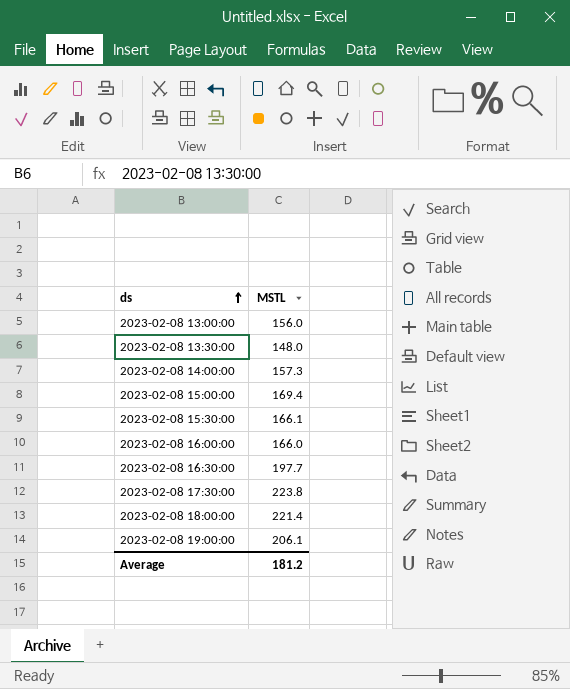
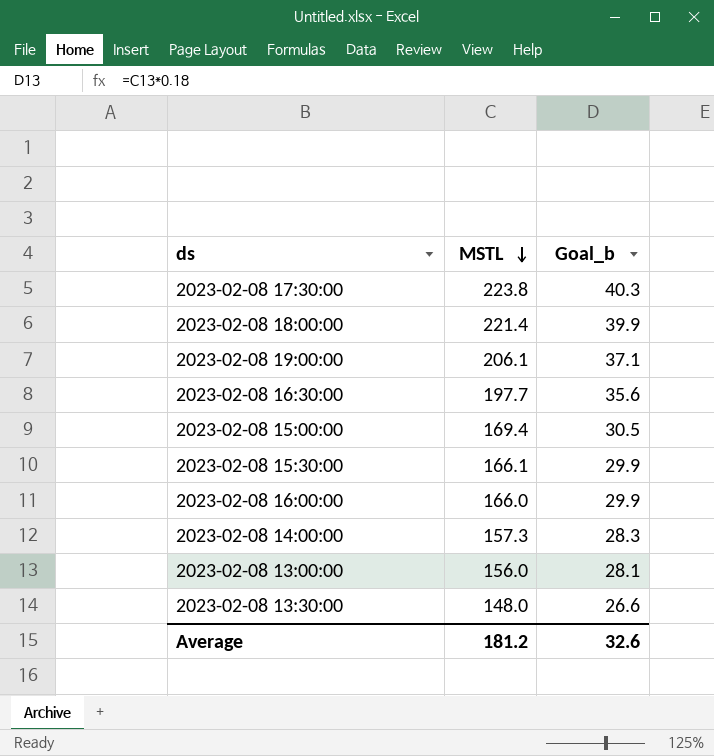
row order: ds ascending -> MSTL descending
column Goal_b | formula: none -> [MSTL] * 0.18

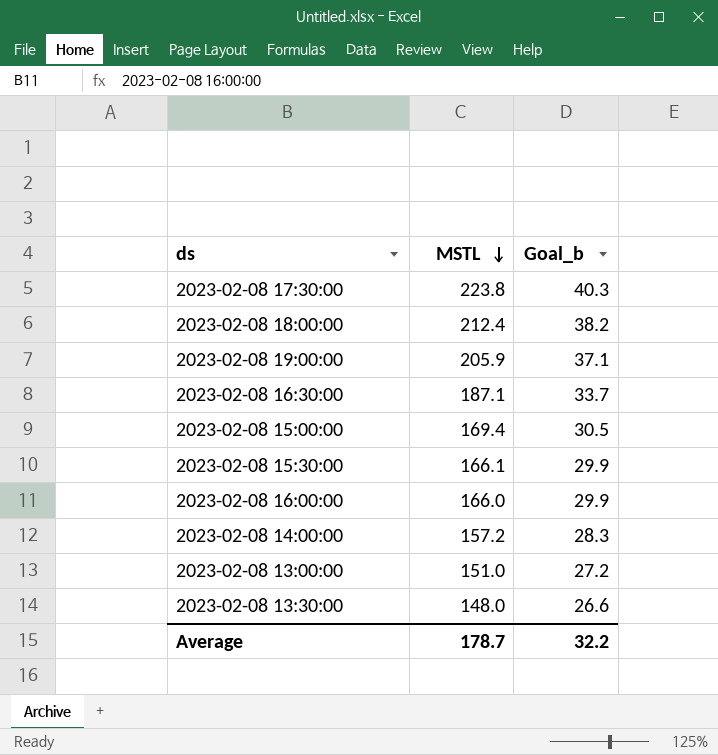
2023-02-08 18:00:00 | MSTL: 221.4 -> 212.4
2023-02-08 18:00:00 | Goal_b: 39.9 -> 38.2
2023-02-08 19:00:00 | MSTL: 206.1 -> 205.9
2023-02-08 16:30:00 | MSTL: 197.7 -> 187.1
2023-02-08 16:30:00 | Goal_b: 35.6 -> 33.7
2023-02-08 14:00:00 | MSTL: 157.3 -> 157.2
2023-02-08 13:00:00 | MSTL: 156.0 -> 151.0
2023-02-08 13:00:00 | Goal_b: 28.1 -> 27.2
Average | MSTL: 181.2 -> 178.7
Average | Goal_b: 32.6 -> 32.2

